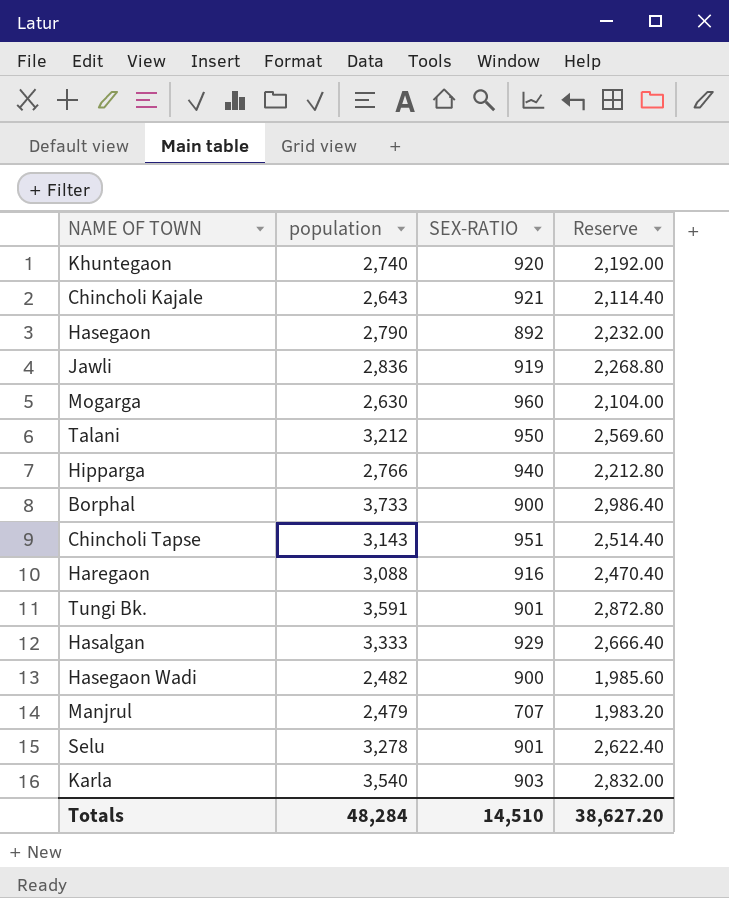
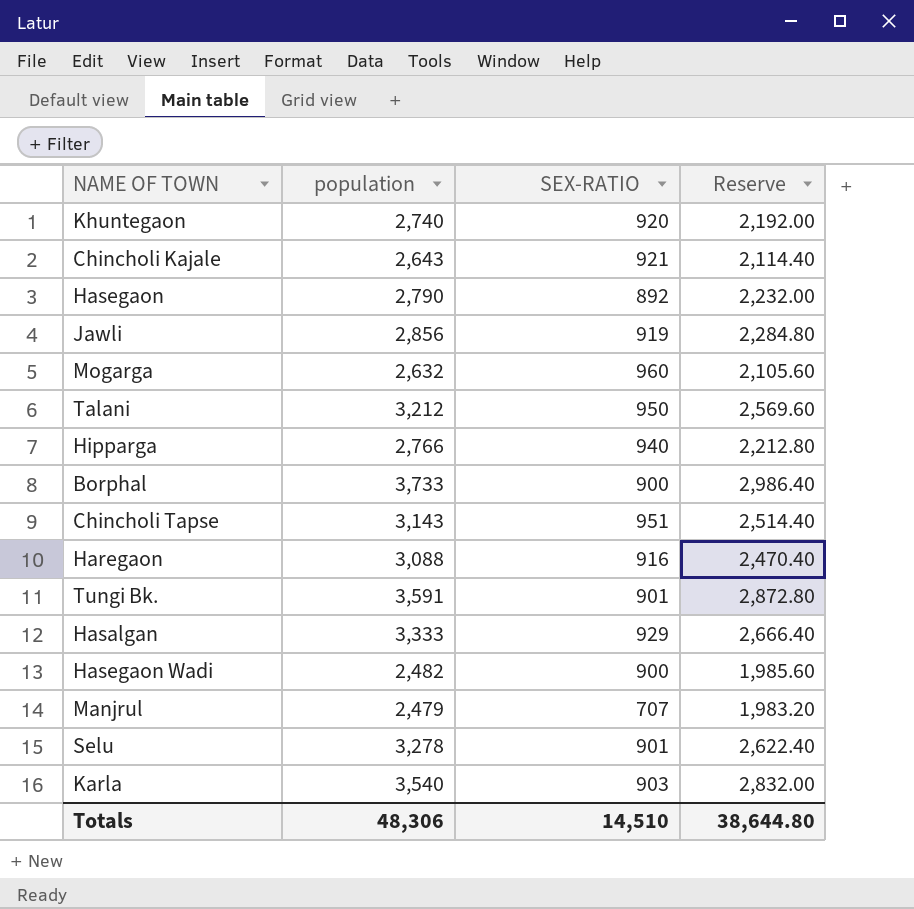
Jawli | population: 2,836 -> 2,856
Jawli | Reserve: 2,268.80 -> 2,284.80
Mogarga | population: 2,630 -> 2,632
Mogarga | Reserve: 2,104.00 -> 2,105.60
Totals | population: 48,284 -> 48,306
Totals | Reserve: 38,627.20 -> 38,644.80

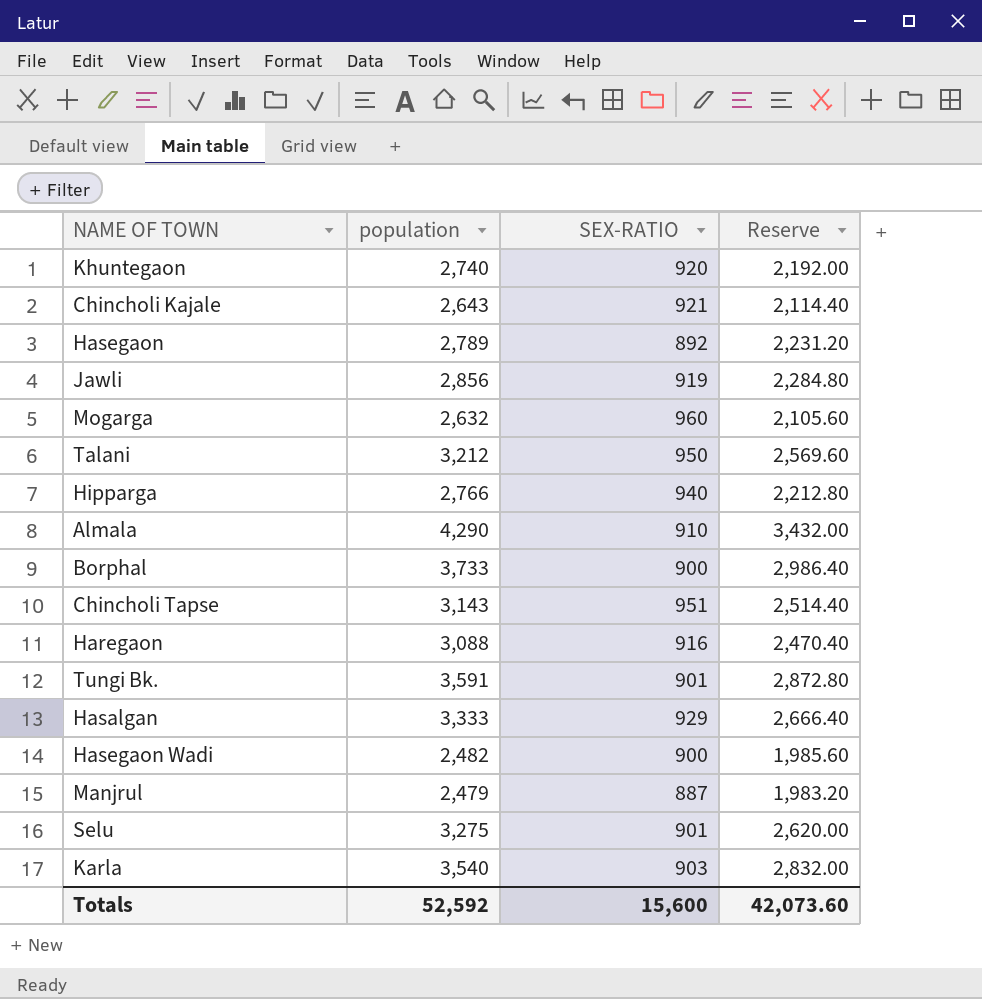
Hasegaon | population: 2,790 -> 2,789
Hasegaon | Reserve: 2,232.00 -> 2,231.20
row Almala: none -> 4,290 | 910 | 3,432.00
Manjrul | SEX-RATIO: 707 -> 887
Selu | population: 3,278 -> 3,275
Selu | Reserve: 2,622.40 -> 2,620.00
Totals | population: 48,306 -> 52,592
Totals | SEX-RATIO: 14,510 -> 15,600
Totals | Reserve: 38,644.80 -> 42,073.60

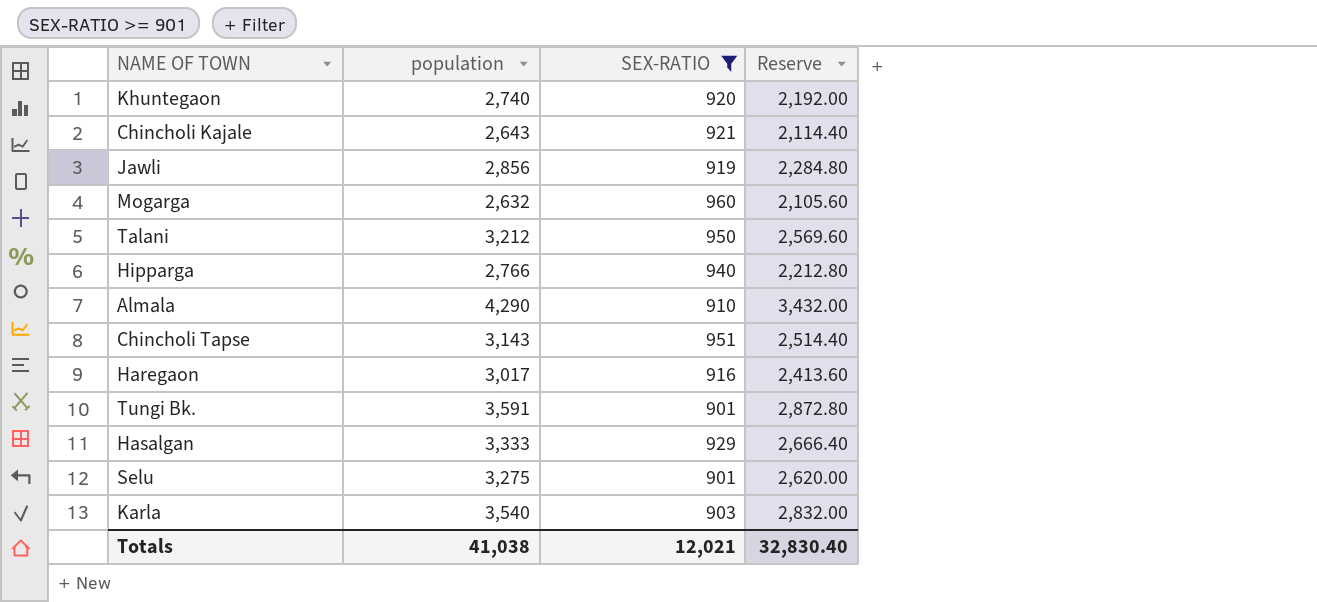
filter: none -> SEX-RATIO >= 901
Haregaon | population: 3,088 -> 3,017
Haregaon | Reserve: 2,470.40 -> 2,413.60
Totals | population: 52,592 -> 41,038
Totals | SEX-RATIO: 15,600 -> 12,021
Totals | Reserve: 42,073.60 -> 32,830.40

